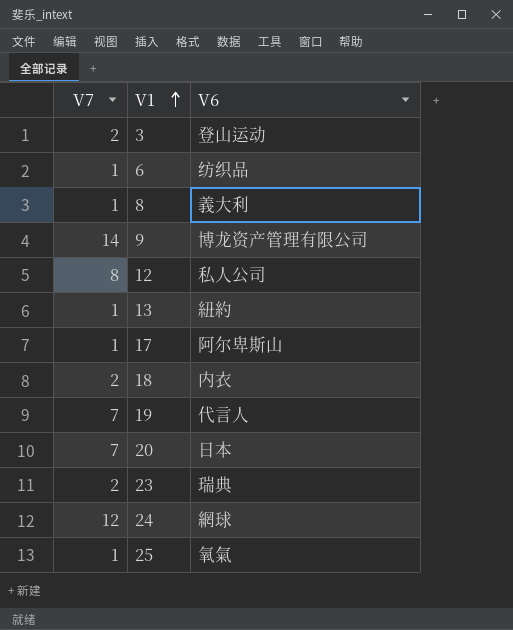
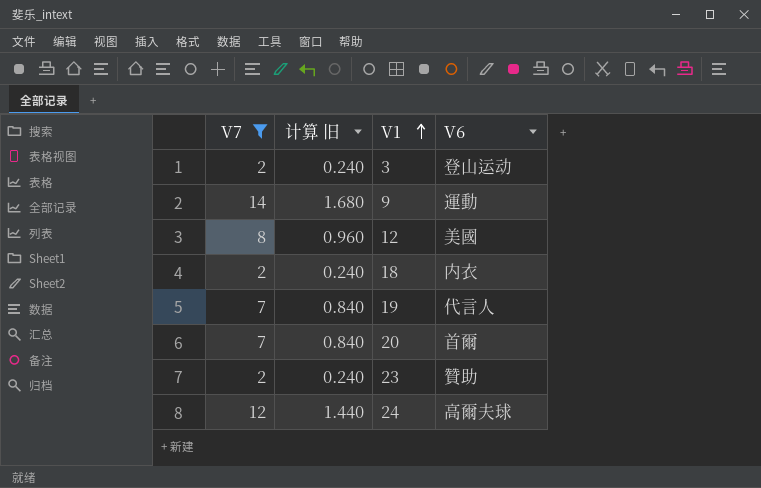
filter: none -> V7 != 1
column 计算 旧 | formula: none -> [V7] * 0.12
9 | V6: 博龙资产管理有限公司 -> 運動
12 | V6: 私人公司 -> 美國
20 | V6: 日本 -> 首爾
23 | V6: 瑞典 -> 贊助
24 | V6: 網球 -> 高爾夫球

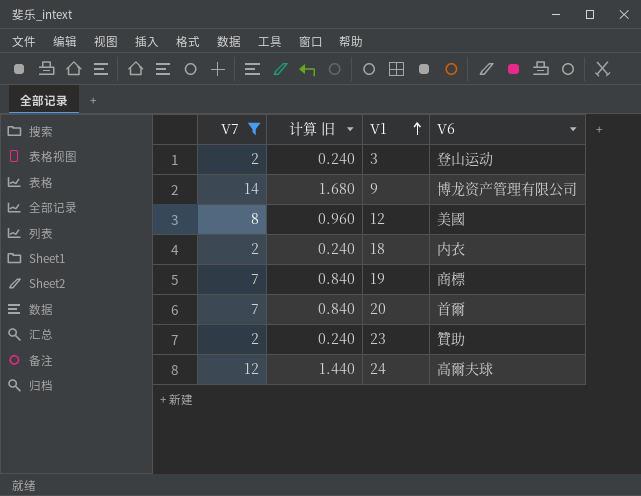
9 | V6: 運動 -> 博龙资产管理有限公司
19 | V6: 代言人 -> 商標

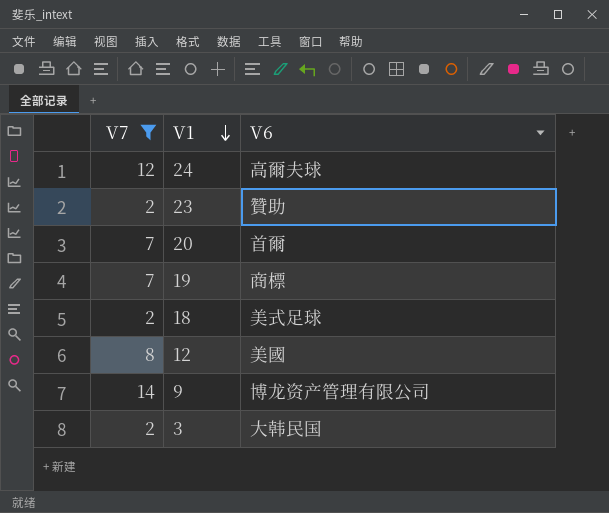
row order: V1 ascending -> V1 descending
column 计算 旧 | formula: [V7] * 0.12 -> none
18 | V6: 内衣 -> 美式足球
3 | V6: 登山运动 -> 大韩民国

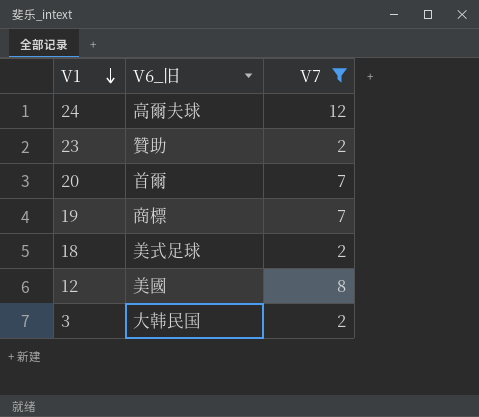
column name: V6 -> V6_旧
column V7 | position: 1 -> 3
row 9: 14 | 博龙资产管理有限公司 -> none

